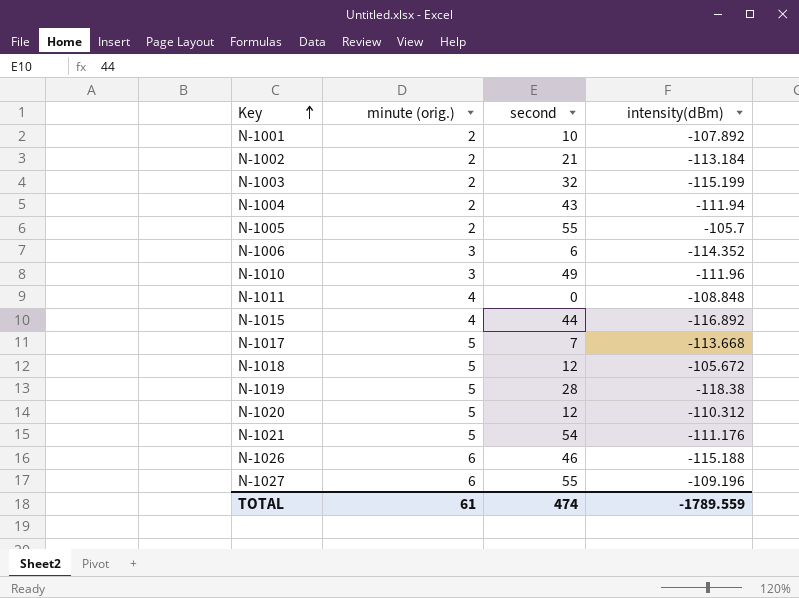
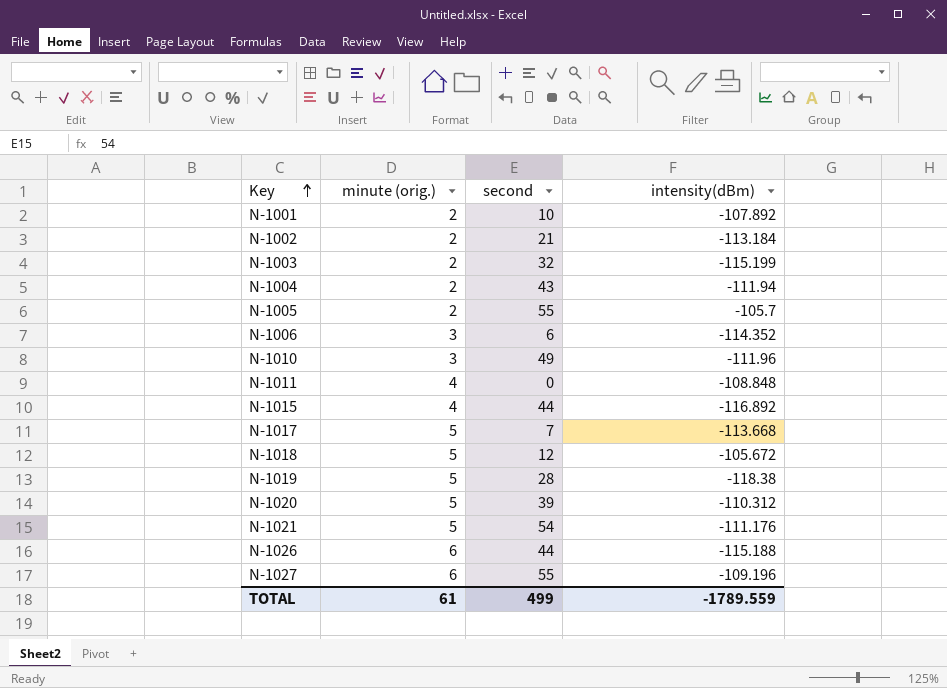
N-1020 | second: 12 -> 39
N-1026 | second: 46 -> 44
TOTAL | second: 474 -> 499

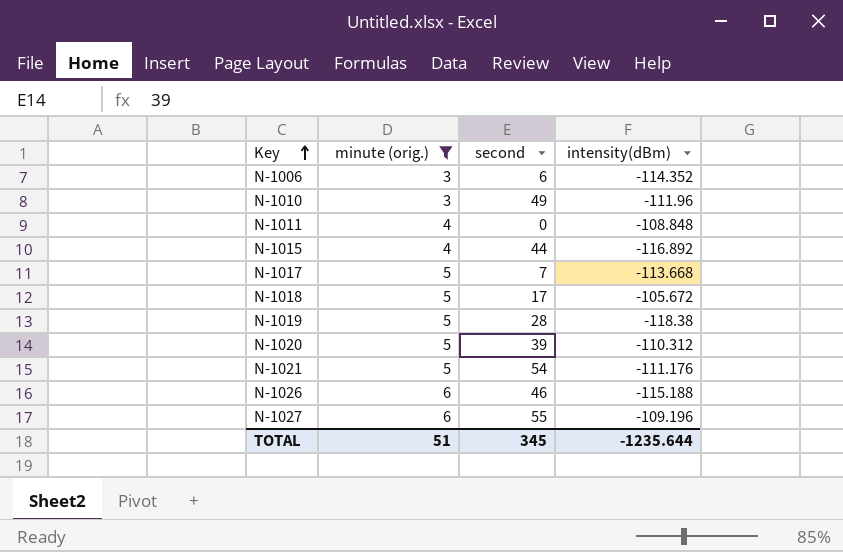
filter: none -> minute (orig.) != 2
N-1018 | second: 12 -> 17
N-1026 | second: 44 -> 46
TOTAL | minute (orig.): 61 -> 51
TOTAL | second: 499 -> 345
TOTAL | intensity(dBm): -1789.559 -> -1235.644

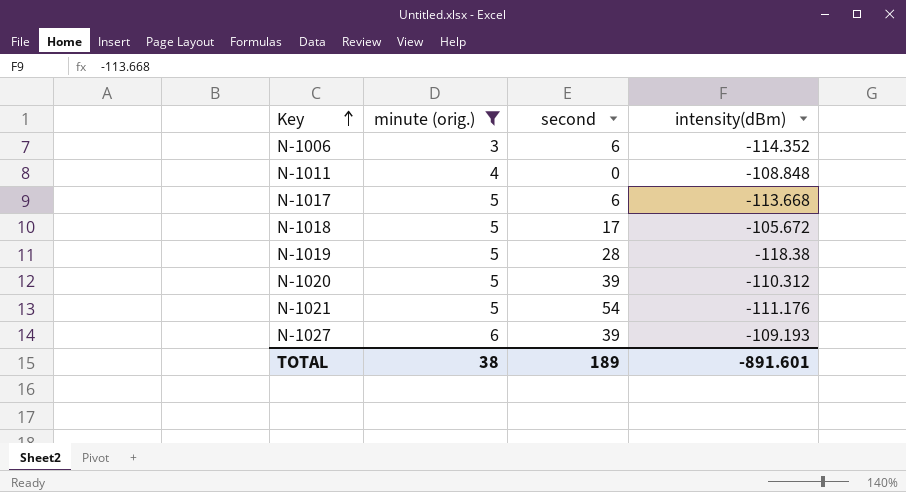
row N-1010: 3 | 49 | -111.96 -> none
row N-1015: 4 | 44 | -116.892 -> none
row N-1026: 6 | 46 | -115.188 -> none
N-1017 | second: 7 -> 6
N-1027 | second: 55 -> 39
N-1027 | intensity(dBm): -109.196 -> -109.193
TOTAL | minute (orig.): 51 -> 38
TOTAL | second: 345 -> 189
TOTAL | intensity(dBm): -1235.644 -> -891.601

